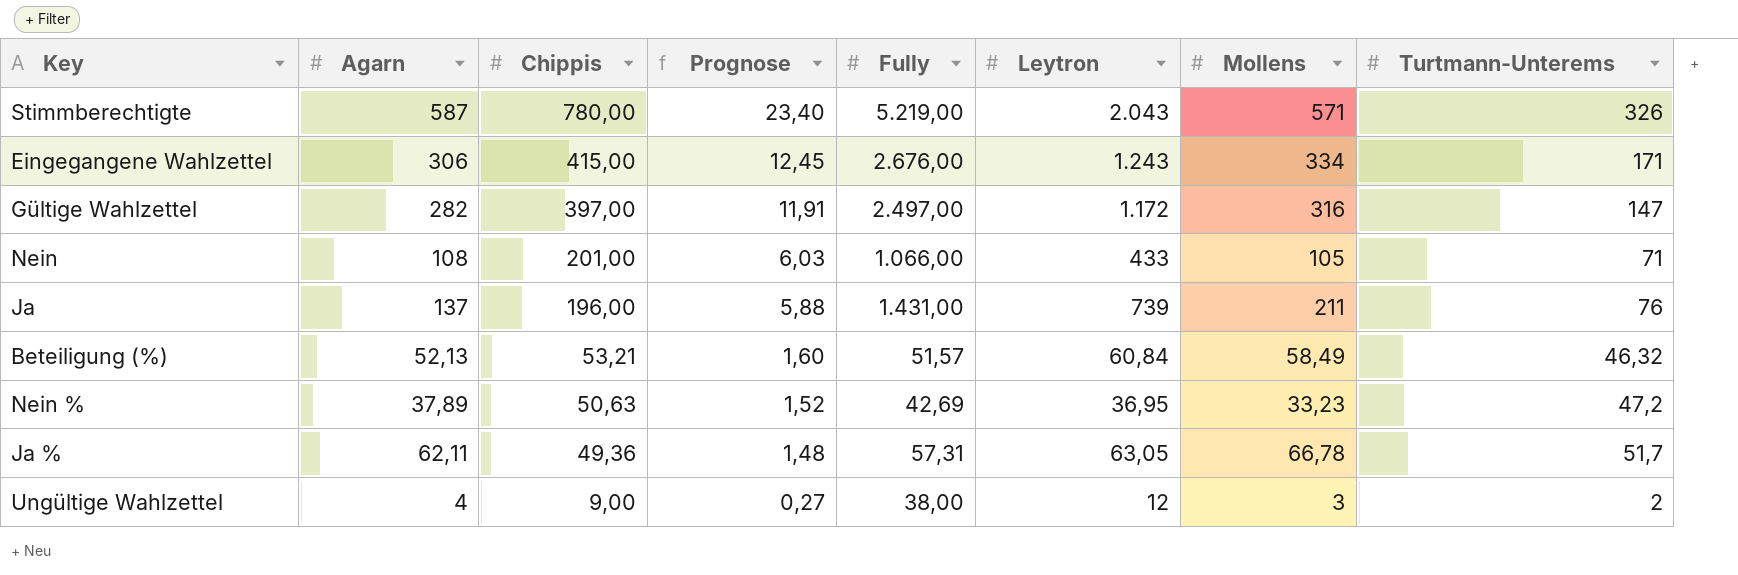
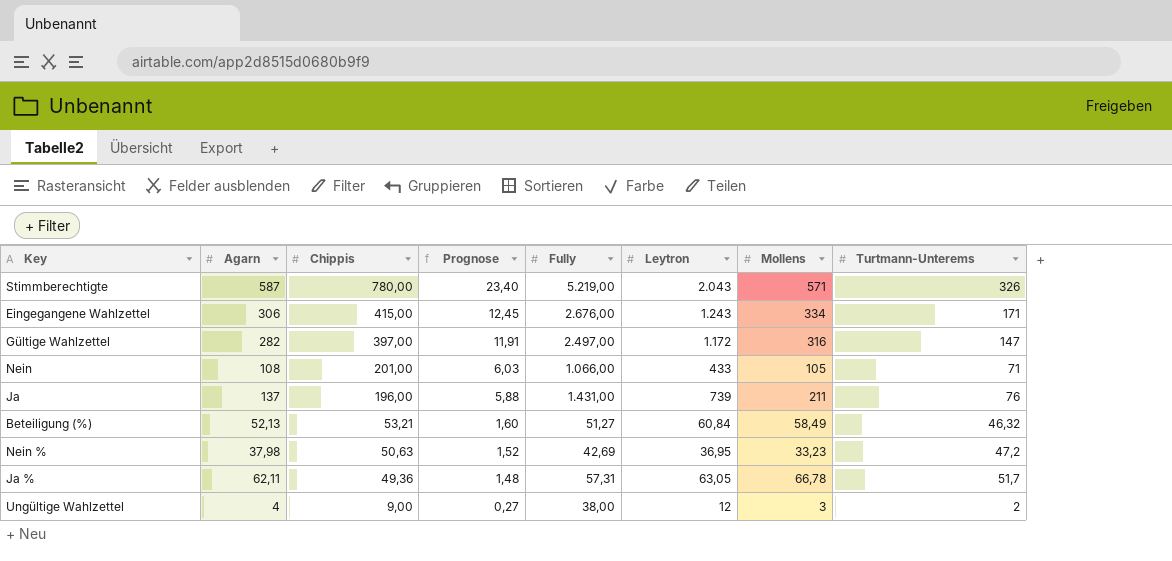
Beteiligung (%) | Fully: 51,57 -> 51,27
Nein % | Agarn: 37,89 -> 37,98

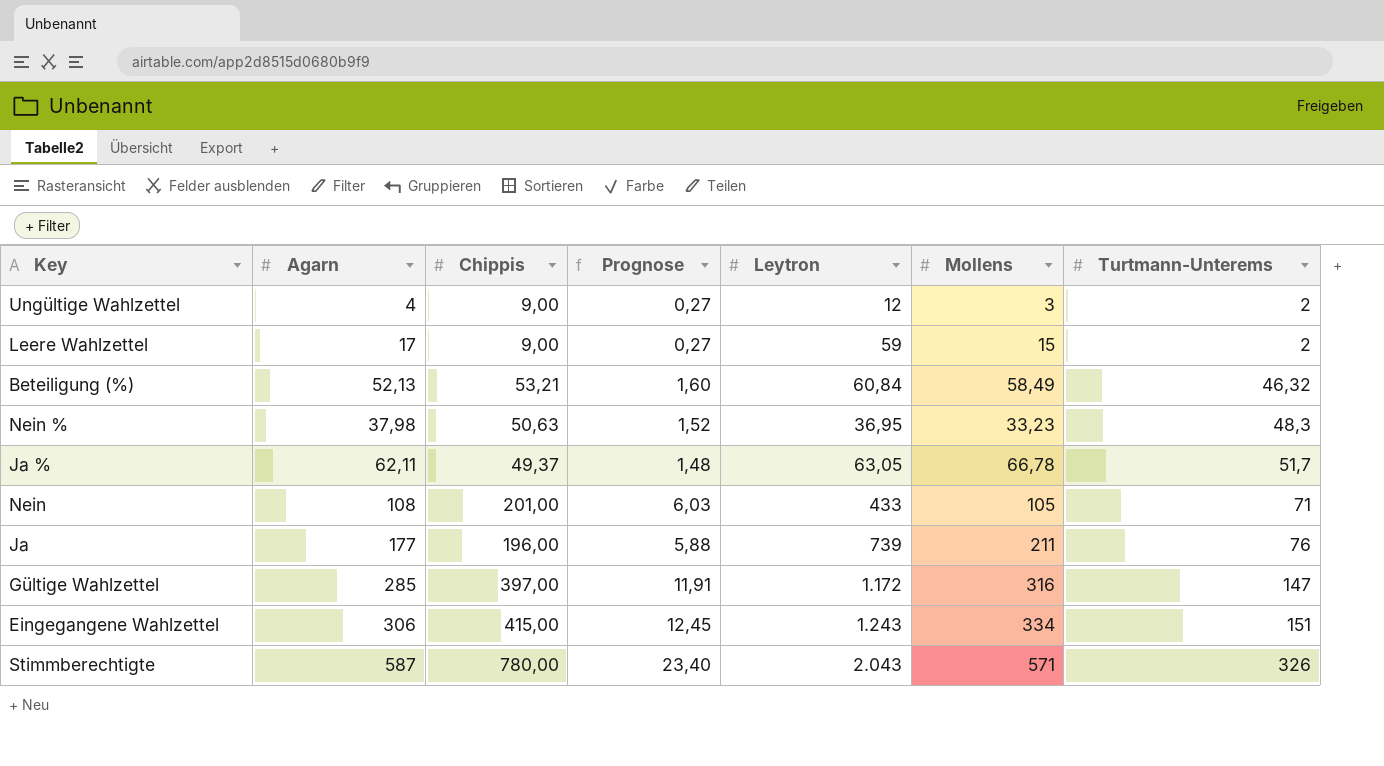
row order: Chippis descending -> Turtmann-Unterems ascending
column Fully | position: 5 -> none
row Leere Wahlzettel: none -> 17 | 9,00 | 0,27 | 59 | 15 | 2
Nein % | Turtmann-Unterems: 47,2 -> 48,3
Ja % | Chippis: 49,36 -> 49,37
Ja | Agarn: 137 -> 177
Gültige Wahlzettel | Agarn: 282 -> 285
Eingegangene Wahlzettel | Turtmann-Unterems: 171 -> 151

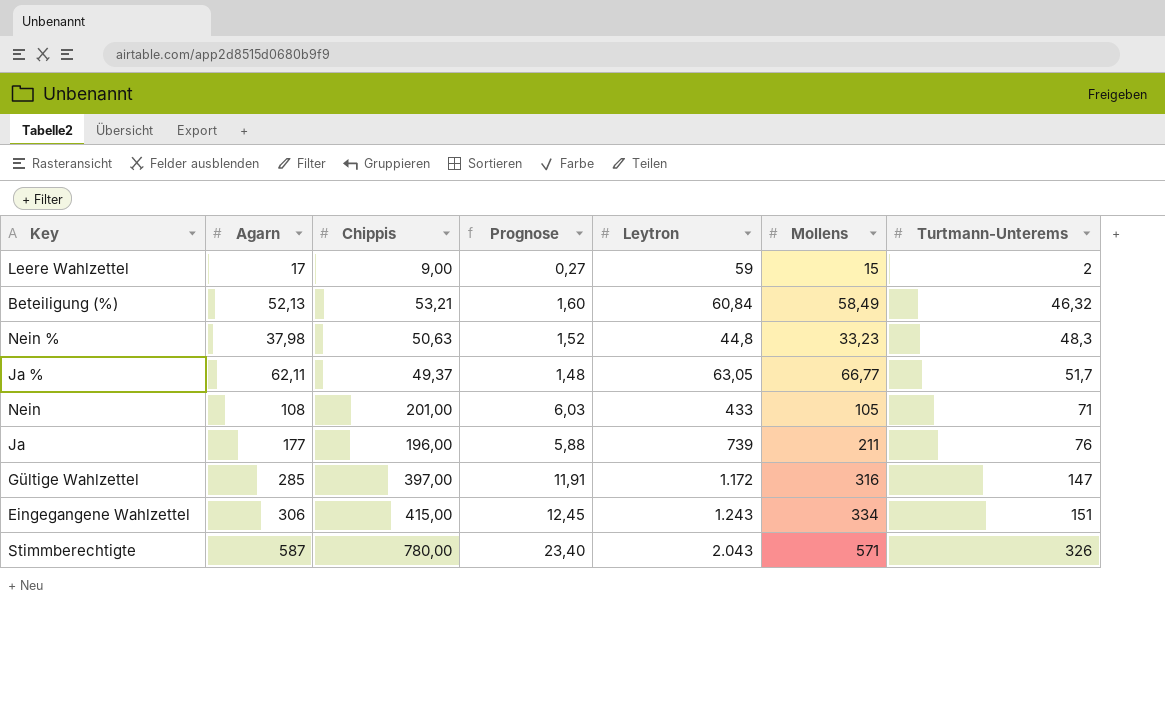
row Ungültige Wahlzettel: 4 | 9,00 | 0,27 | 12 | 3 | 2 -> none
Nein % | Leytron: 36,95 -> 44,8
Ja % | Mollens: 66,78 -> 66,77

